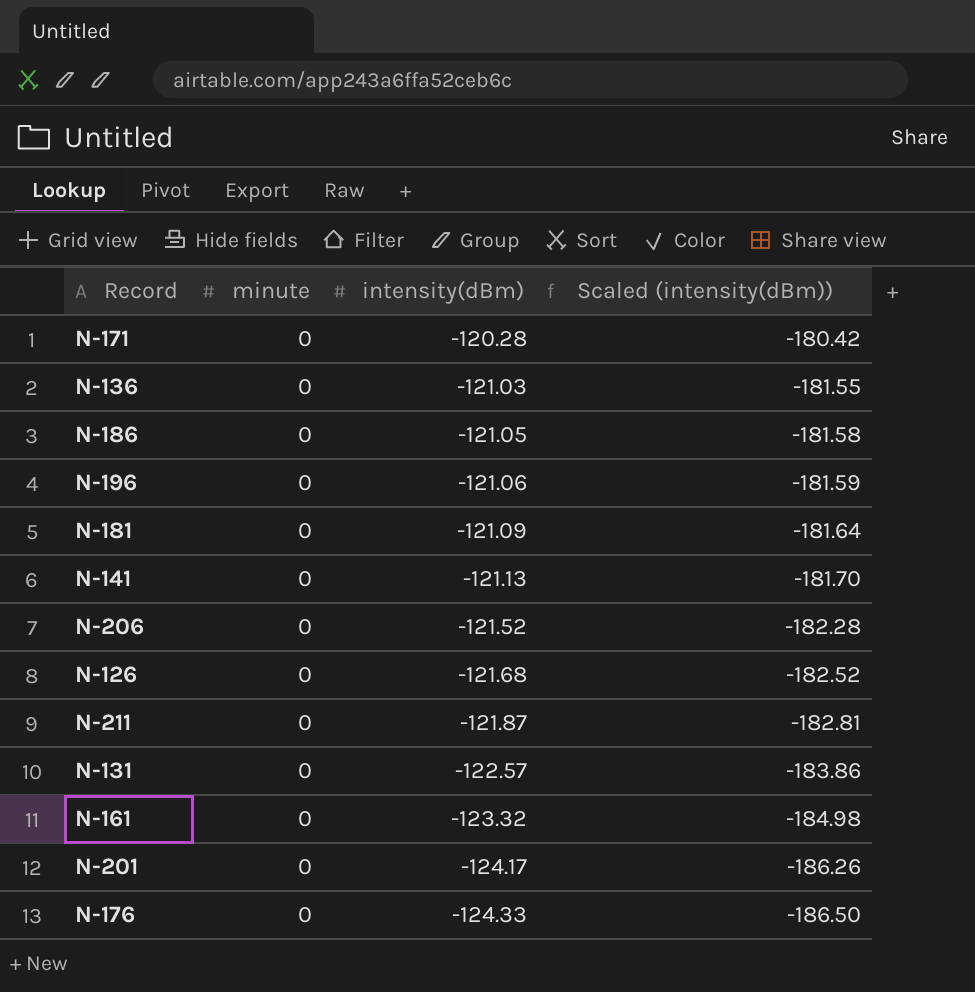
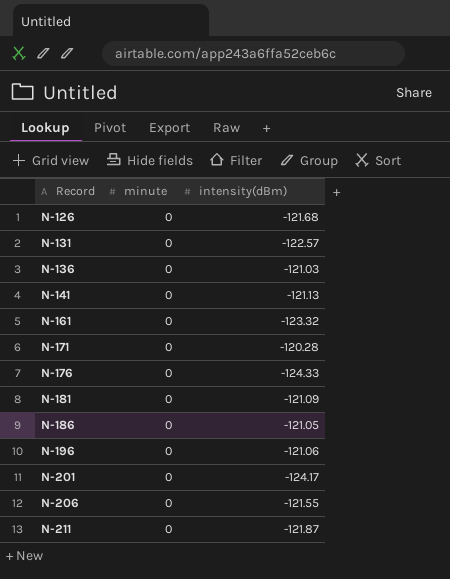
row order: intensity(dBm) descending -> Record ascending
column Scaled (intensity(dBm)) | formula: [intensity(dBm)] * 1.5 -> none
N-206 | intensity(dBm): -121.52 -> -121.55

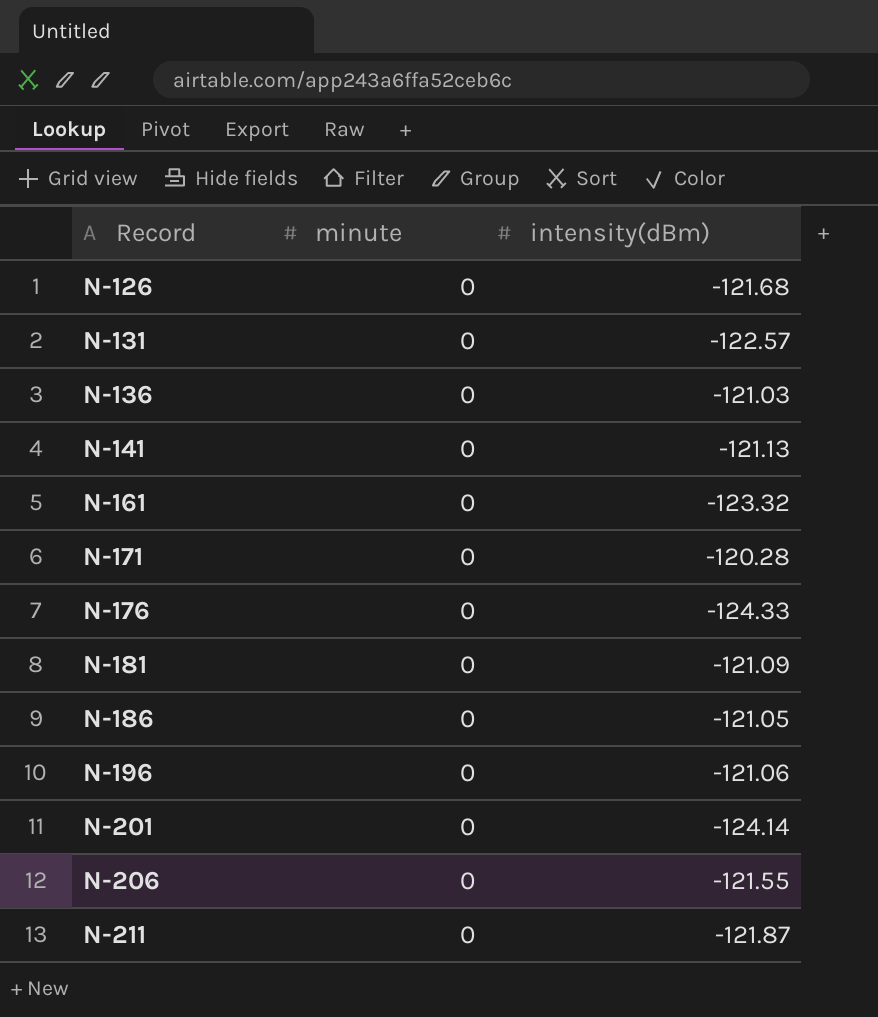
N-201 | intensity(dBm): -124.17 -> -124.14

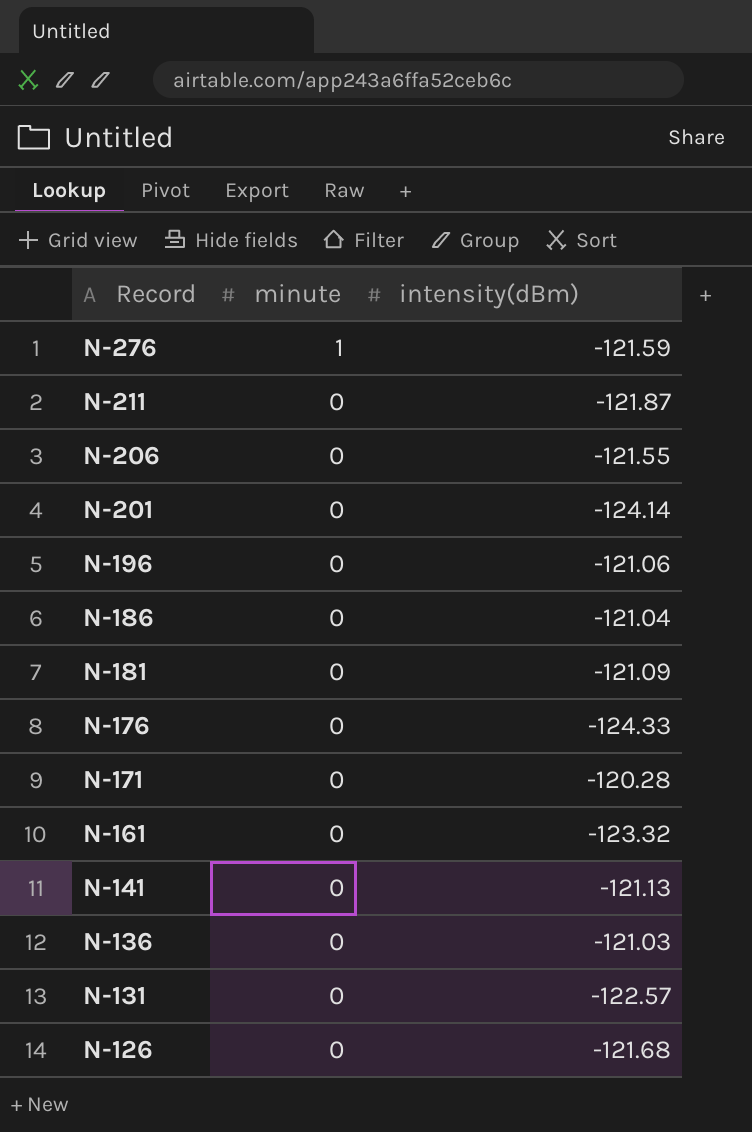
row order: Record ascending -> Record descending
row N-276: none -> 1 | -121.59
N-186 | intensity(dBm): -121.05 -> -121.04

